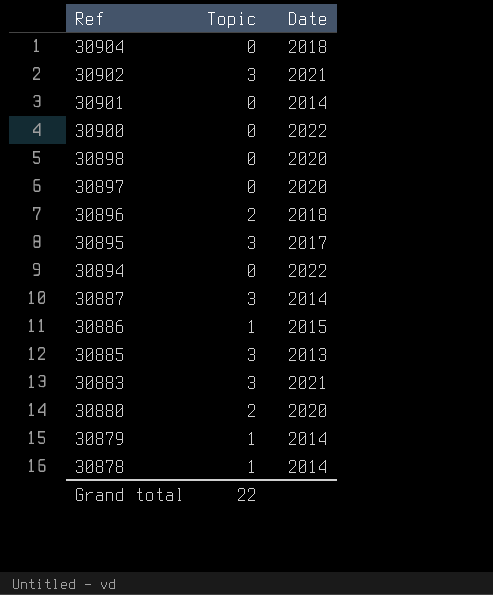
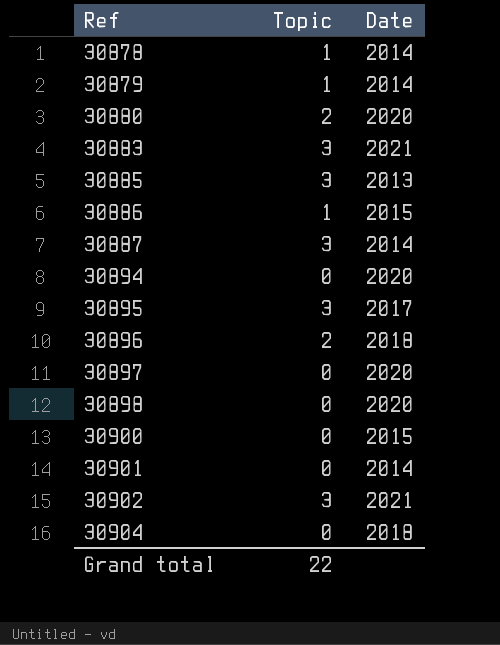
row order: Ref descending -> Ref ascending
30894 | Date: 2022 -> 2020
30900 | Date: 2022 -> 2015

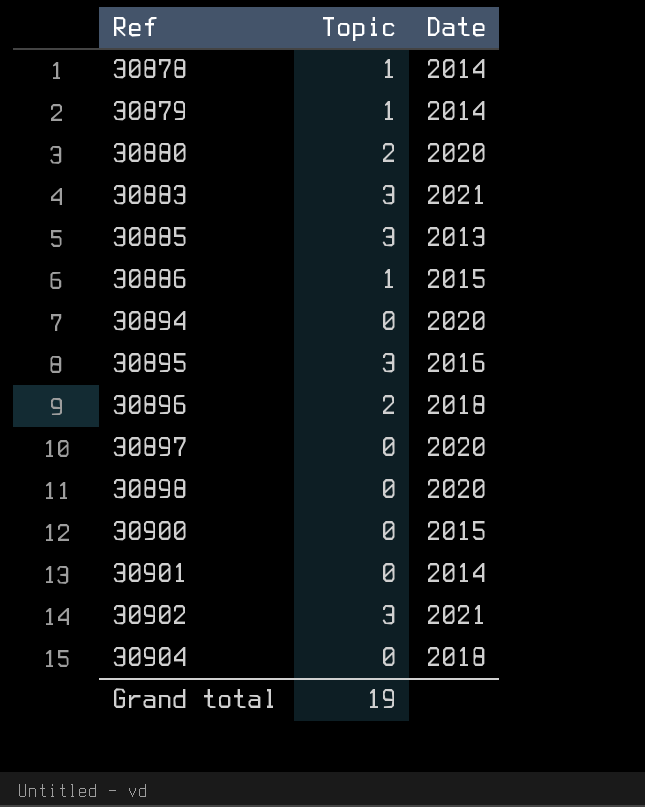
row 30887: 3 | 2014 -> none
30895 | Date: 2017 -> 2016
Grand total | Topic: 22 -> 19

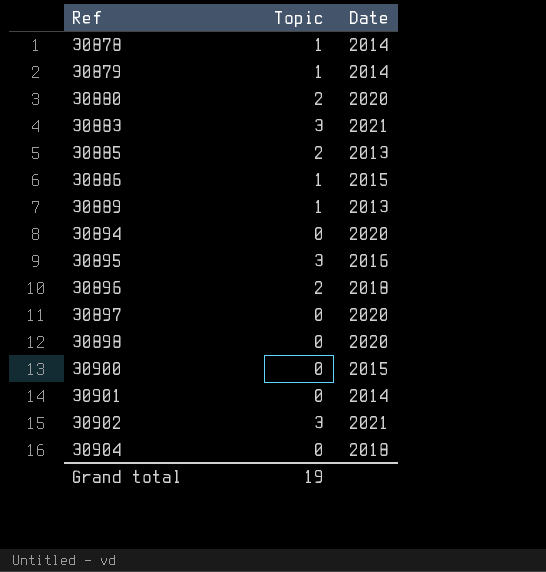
30885 | Topic: 3 -> 2
row 30889: none -> 1 | 2013

